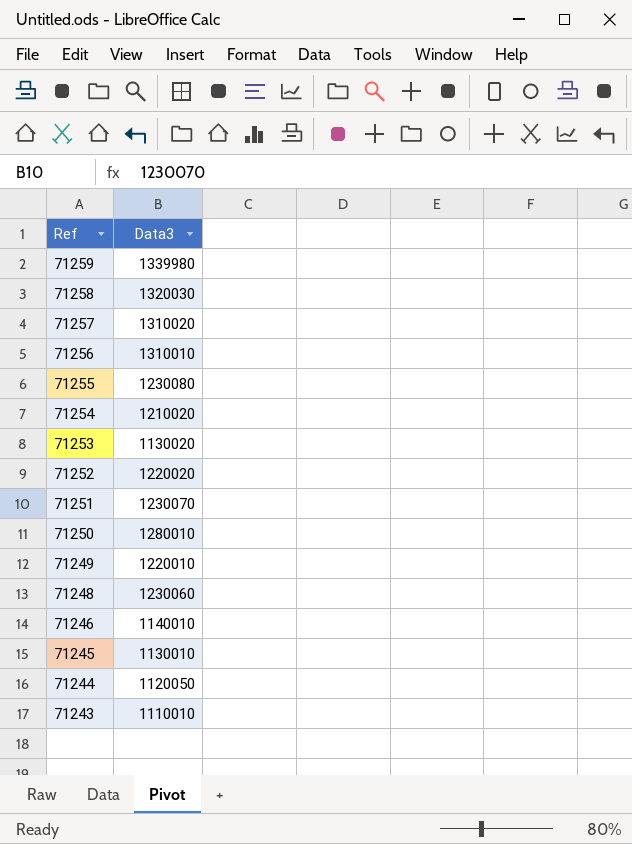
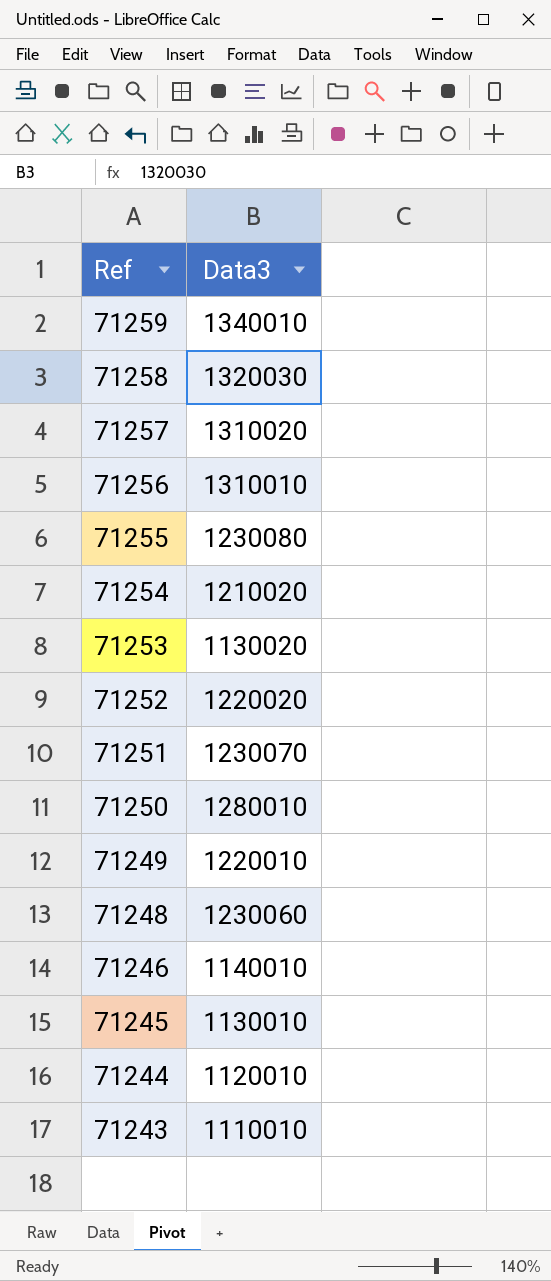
71259 | Data3: 1339980 -> 1340010
71244 | Data3: 1120050 -> 1120010

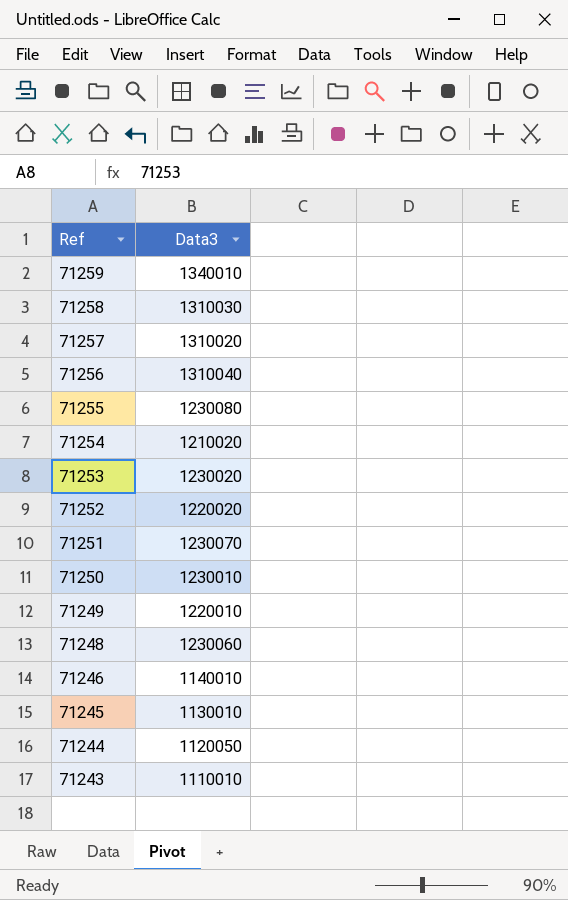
71258 | Data3: 1320030 -> 1310030
71256 | Data3: 1310010 -> 1310040
71253 | Data3: 1130020 -> 1230020
71250 | Data3: 1280010 -> 1230010
71244 | Data3: 1120010 -> 1120050

